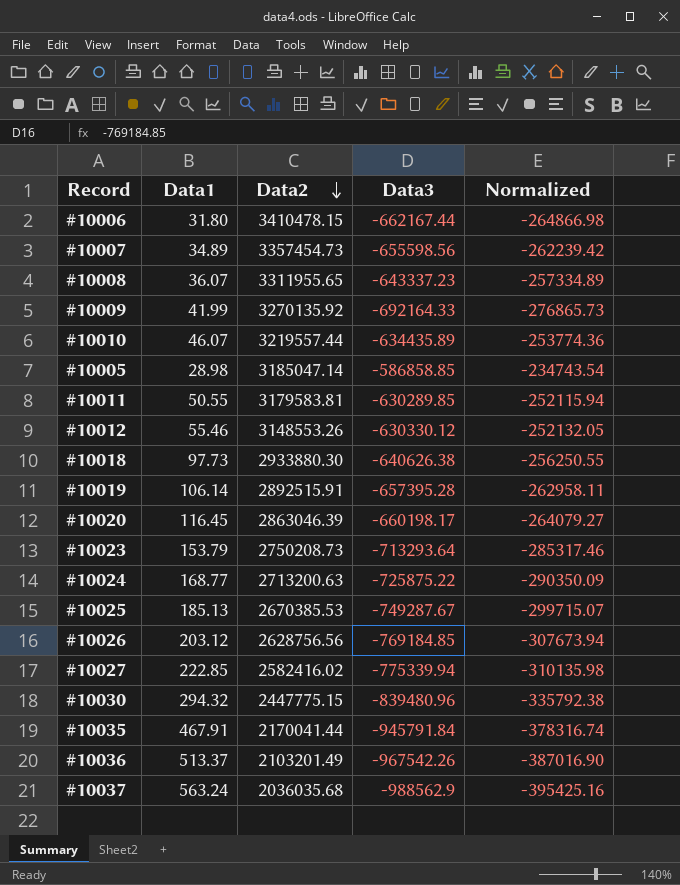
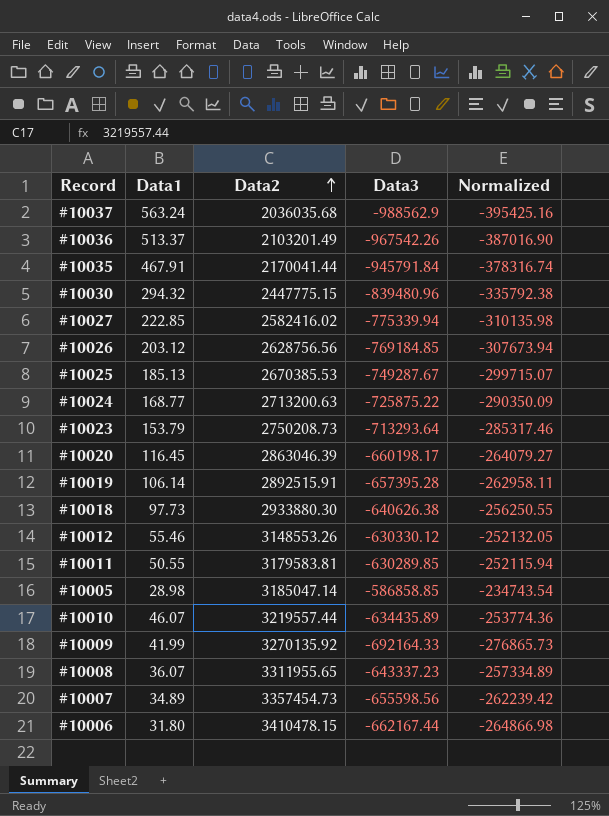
row order: Data2 descending -> Data2 ascending

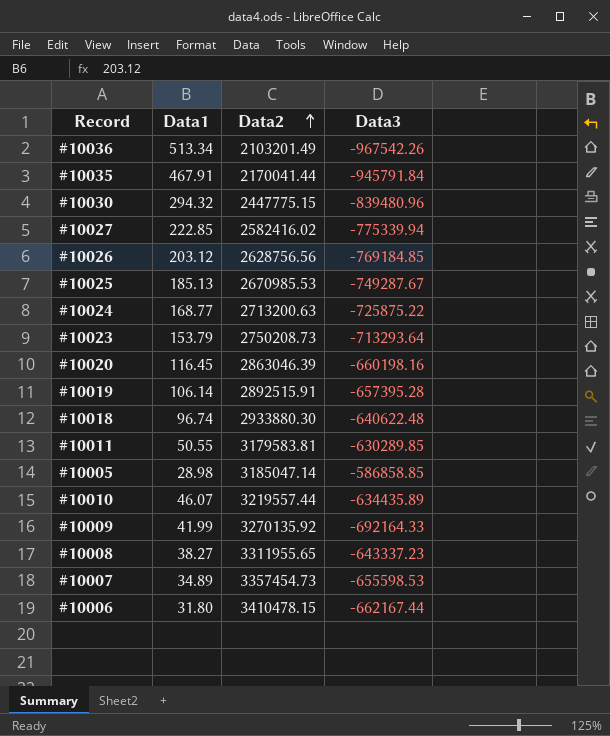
column Normalized | formula: [Data3] * 0.4 -> none
row #10037: 563.24 | 2036035.68 | -988562.9 | -395425.16 -> none
row #10012: 55.46 | 3148553.26 | -630330.12 | -252132.05 -> none
#10036 | Data1: 513.37 -> 513.34
#10025 | Data2: 2670385.53 -> 2670985.53
#10020 | Data3: -660198.17 -> -660198.16
#10018 | Data1: 97.73 -> 96.74
#10018 | Data3: -640626.38 -> -640622.48
#10008 | Data1: 36.07 -> 38.27
#10007 | Data3: -655598.56 -> -655598.53

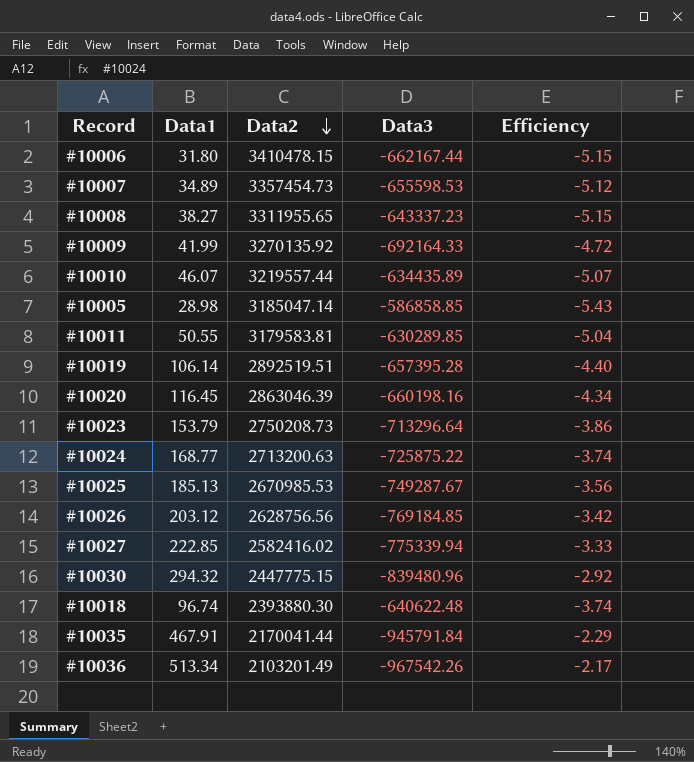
row order: Data2 ascending -> Data2 descending
column Efficiency | formula: none -> [Data2] / [Data3]
#10019 | Data2: 2892515.91 -> 2892519.51
#10023 | Data3: -713293.64 -> -713296.64
#10018 | Data2: 2933880.30 -> 2393880.30

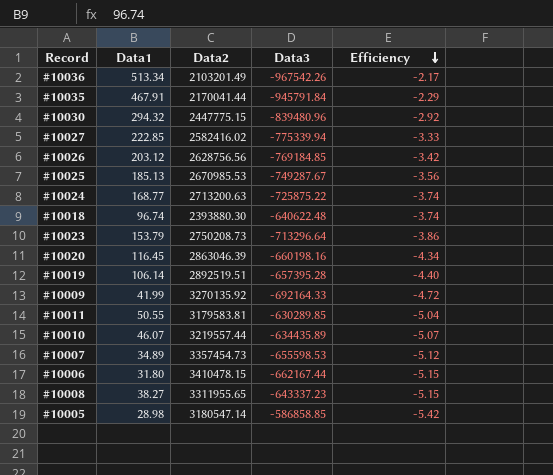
row order: Data2 descending -> Efficiency descending
#10005 | Data2: 3185047.14 -> 3180547.14
#10005 | Efficiency: -5.43 -> -5.42

